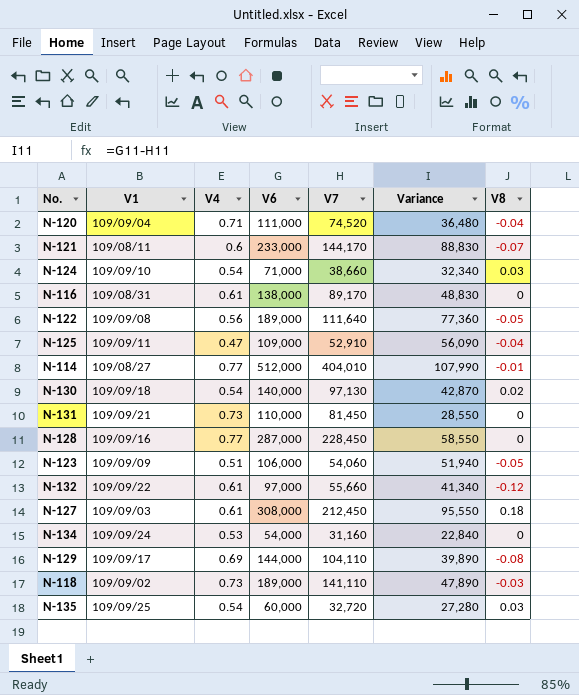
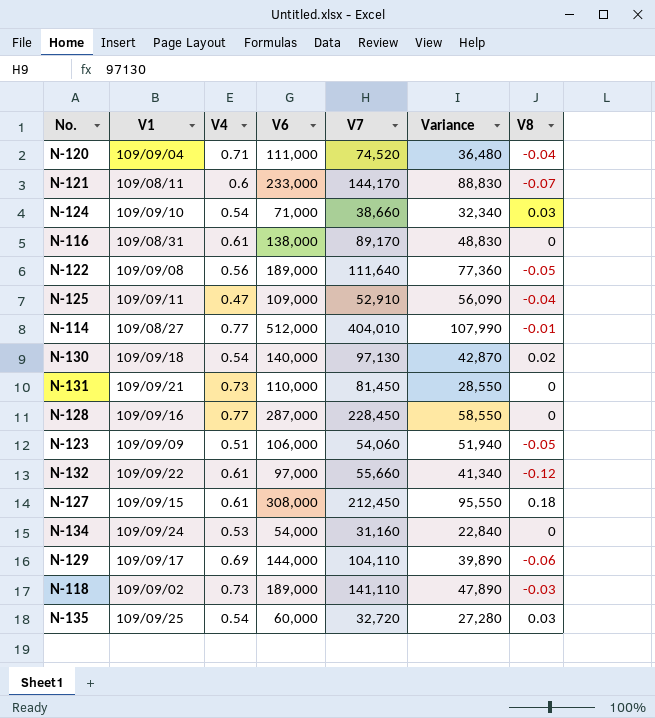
N-127 | V1: 109/09/03 -> 109/09/15
N-129 | V8: -0.08 -> -0.06

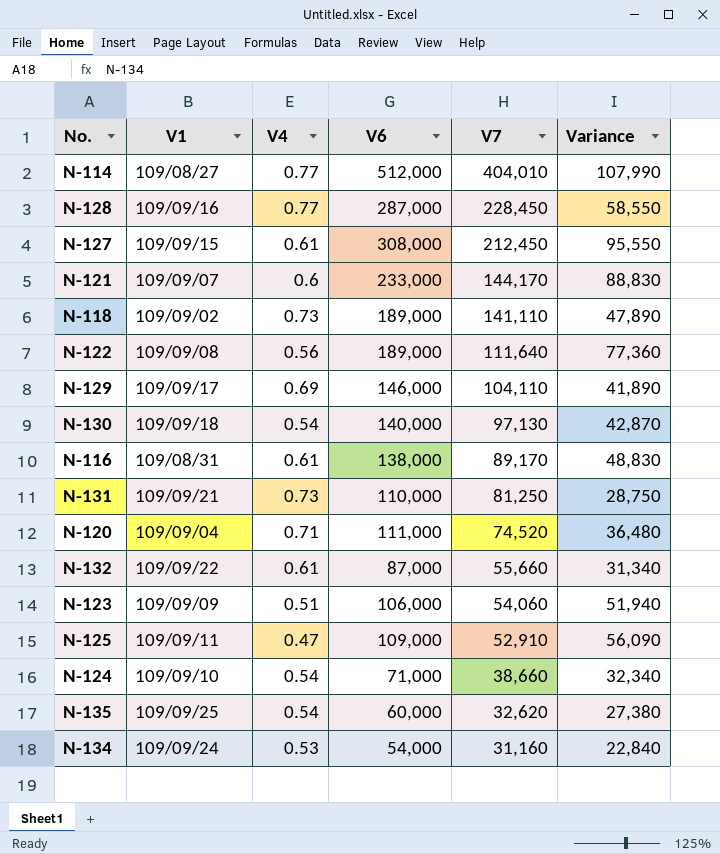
row order: none -> V7 descending
column V8 | position: 7 -> none
N-121 | V1: 109/08/11 -> 109/09/07
N-129 | V6: 144,000 -> 146,000
N-129 | Variance: 39,890 -> 41,890
N-131 | V7: 81,450 -> 81,250
N-131 | Variance: 28,550 -> 28,750
N-132 | V6: 97,000 -> 87,000
N-132 | Variance: 41,340 -> 31,340
N-135 | V7: 32,720 -> 32,620
N-135 | Variance: 27,280 -> 27,380

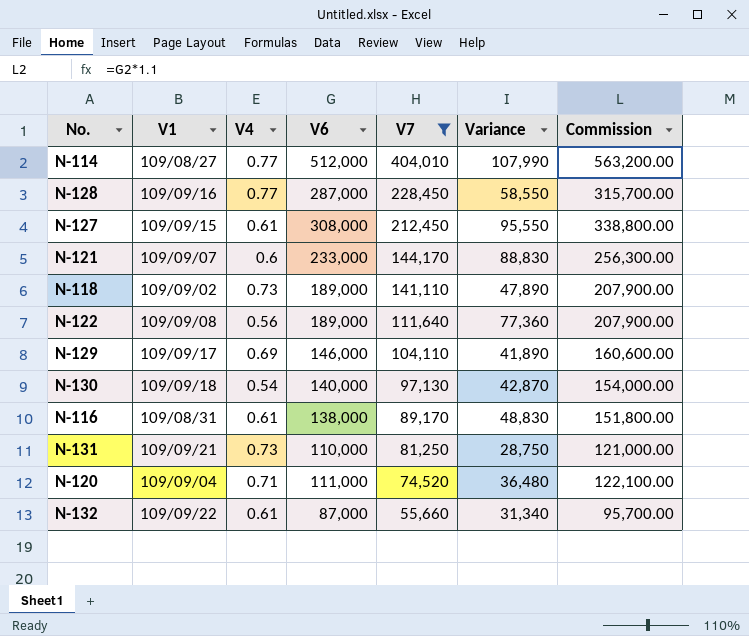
filter: none -> V7 >= 55,660
column Commission | formula: none -> [V6] * 1.1

